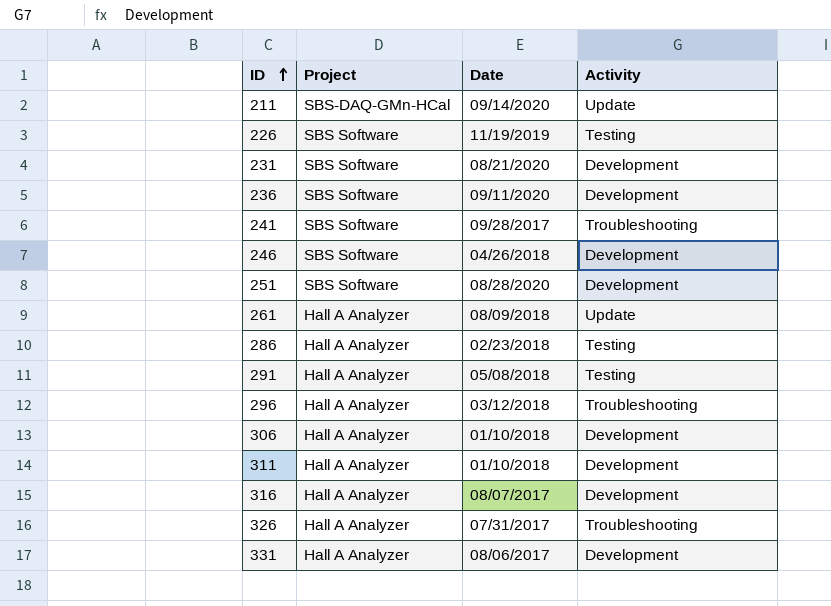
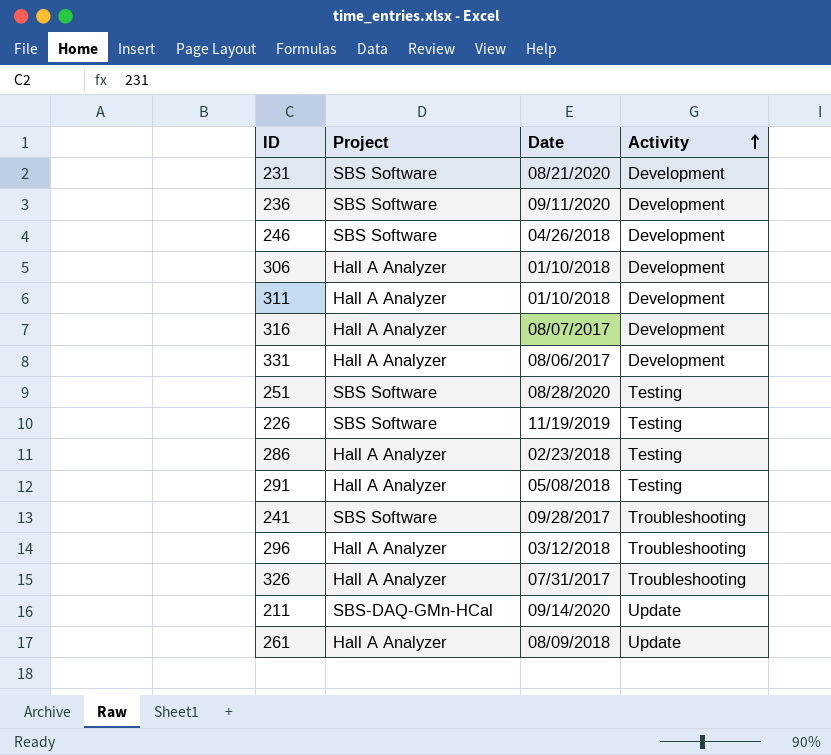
row order: ID ascending -> Activity ascending
251 | Activity: Development -> Testing

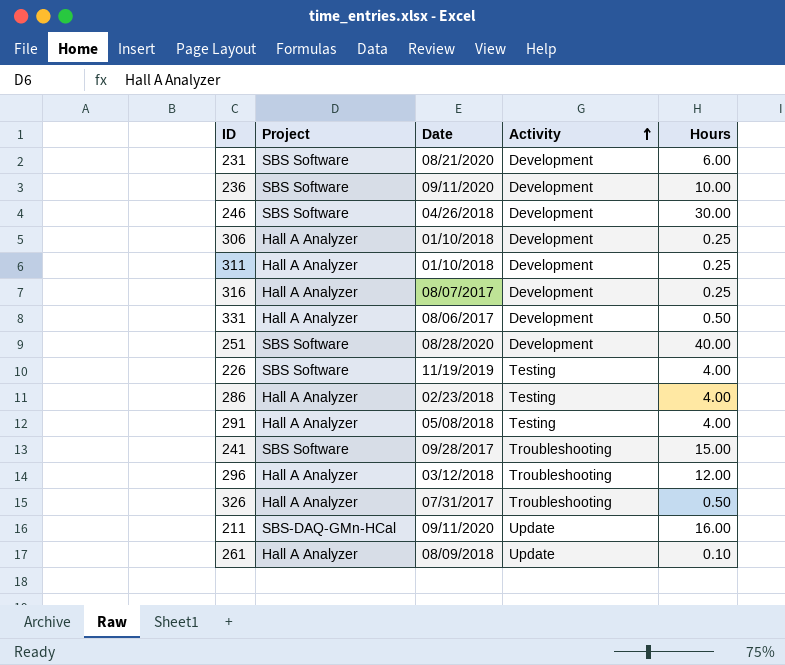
column Hours | position: none -> 5
251 | Activity: Testing -> Development
211 | Date: 09/14/2020 -> 09/11/2020

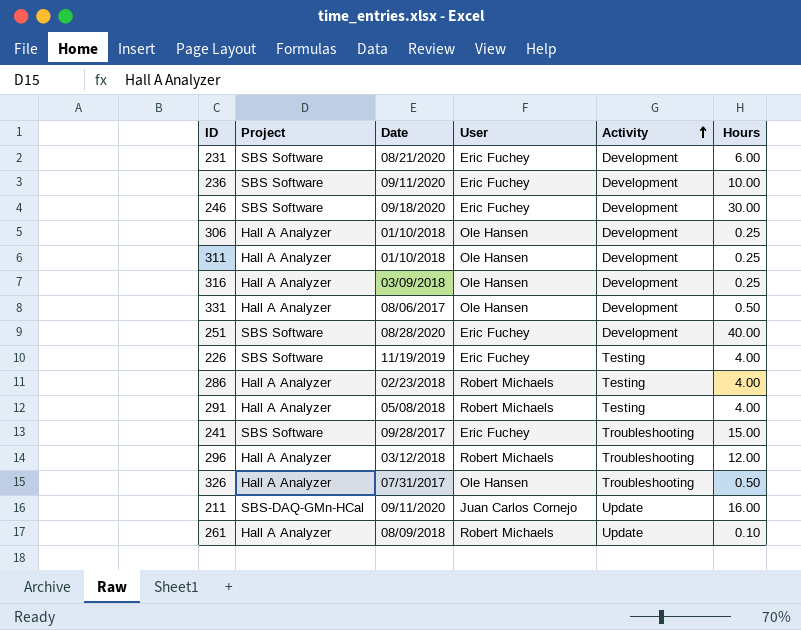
column User | position: none -> 4
246 | Date: 04/26/2018 -> 09/18/2020
316 | Date: 08/07/2017 -> 03/09/2018

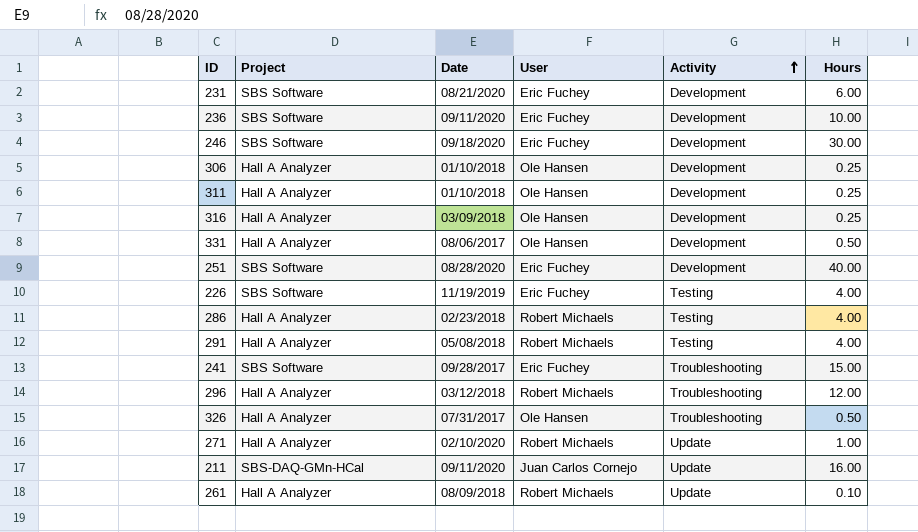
row 271: none -> Hall A Analyzer | 02/10/2020 | Robert Michaels | Update | 1.00

